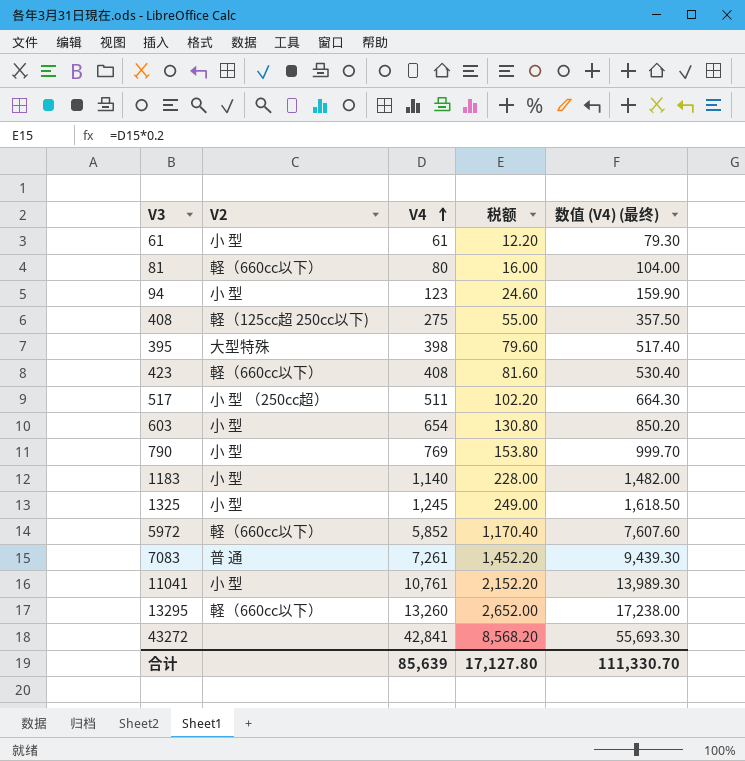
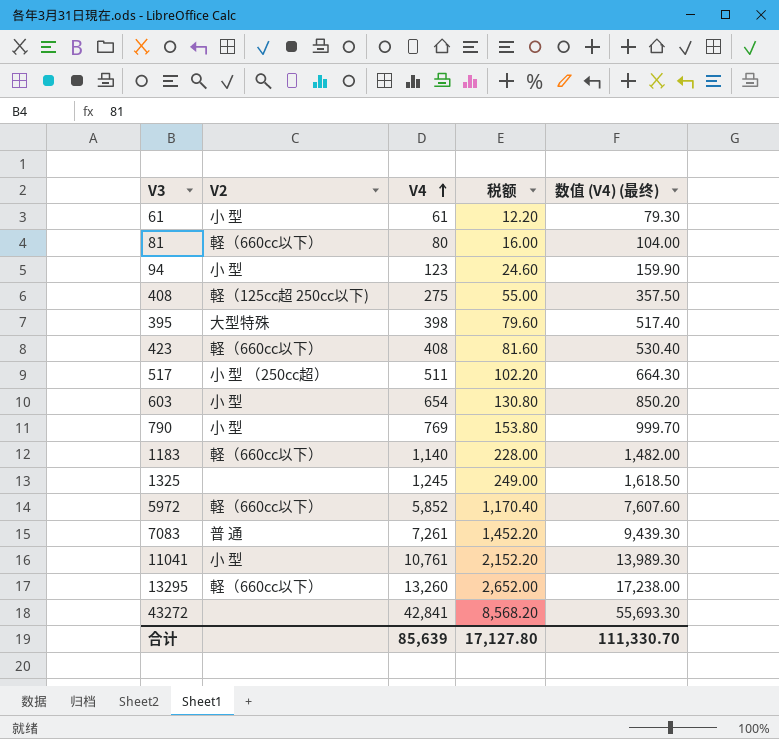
1183 | V2: 小 型 -> 軽（660cc以下）
1325 | V2: 小 型 -> none

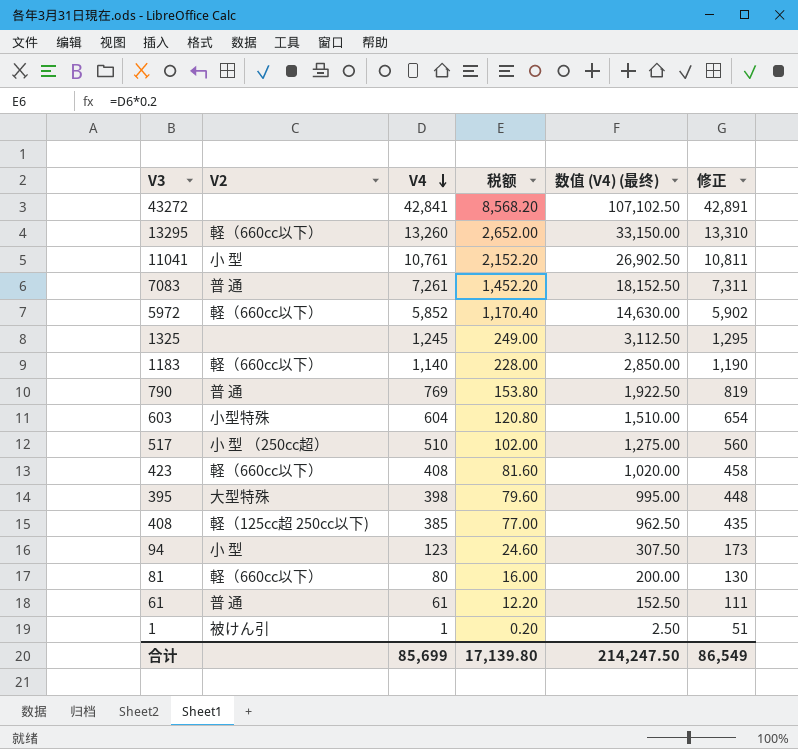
row order: V4 ascending -> V4 descending
column 数值 (V4) (最终) | formula: [V4] * 1.3 -> [V4] * 2.5
column 修正 | formula: none -> [V4] + 50
790 | V2: 小 型 -> 普 通
603 | V2: 小 型 -> 小型特殊
603 | V4: 654 -> 604
603 | 税额: 130.80 -> 120.80
517 | V4: 511 -> 510
517 | 税额: 102.20 -> 102.00
408 | V4: 275 -> 385
408 | 税额: 55.00 -> 77.00
61 | V2: 小 型 -> 普 通
row 1: none -> 被けん引 | 1 | 0.20 | 2.50 | 51
合计 | V4: 85,639 -> 85,699
合计 | 税额: 17,127.80 -> 17,139.80
合计 | 数值 (V4) (最终): 111,330.70 -> 214,247.50

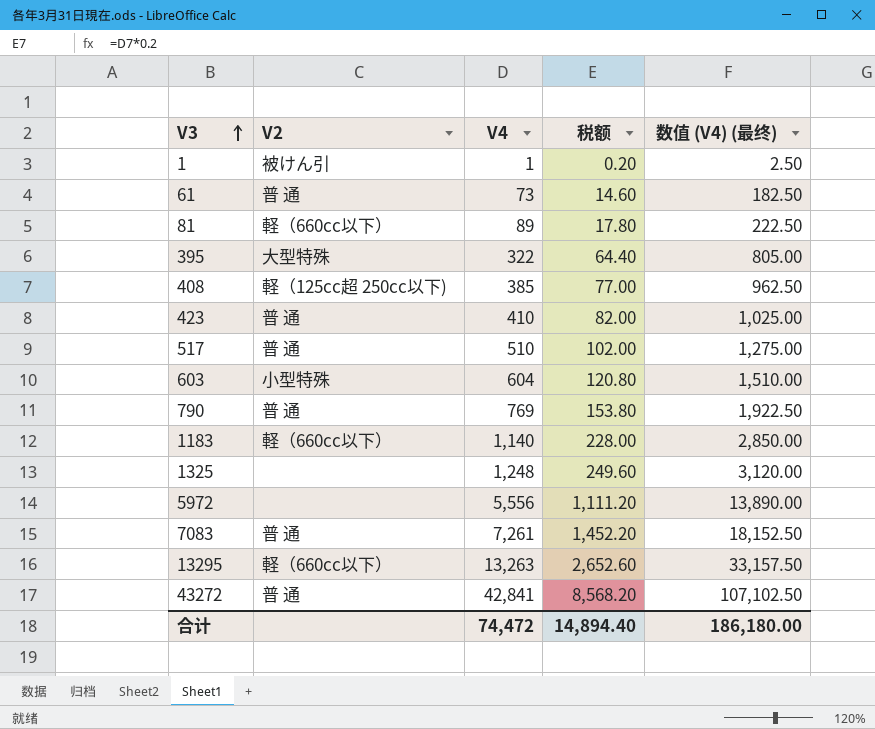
row order: V4 descending -> V3 ascending
column 修正 | formula: [V4] + 50 -> none
row 11041: 小 型 | 10,761 | 2,152.20 | 26,902.50 | 10,811 -> none
row 94: 小 型 | 123 | 24.60 | 307.50 | 173 -> none
61 | V4: 61 -> 73
61 | 税额: 12.20 -> 14.60
61 | 数值 (V4) (最终): 152.50 -> 182.50
81 | V4: 80 -> 89
81 | 税额: 16.00 -> 17.80
81 | 数值 (V4) (最终): 200.00 -> 222.50
395 | V4: 398 -> 322
395 | 税额: 79.60 -> 64.40
395 | 数值 (V4) (最终): 995.00 -> 805.00
423 | V2: 軽（660cc以下） -> 普 通
423 | V4: 408 -> 410
423 | 税额: 81.60 -> 82.00
423 | 数值 (V4) (最终): 1,020.00 -> 1,025.00
517 | V2: 小 型 （250cc超） -> 普 通
1325 | V4: 1,245 -> 1,248
1325 | 税额: 249.00 -> 249.60
1325 | 数值 (V4) (最终): 3,112.50 -> 3,120.00
5972 | V2: 軽（660cc以下） -> none
5972 | V4: 5,852 -> 5,556
5972 | 税额: 1,170.40 -> 1,111.20
5972 | 数值 (V4) (最终): 14,630.00 -> 13,890.00
13295 | V4: 13,260 -> 13,263
13295 | 税额: 2,652.00 -> 2,652.60
13295 | 数值 (V4) (最终): 33,150.00 -> 33,157.50
43272 | V2: none -> 普 通
合计 | V4: 85,699 -> 74,472
合计 | 税额: 17,139.80 -> 14,894.40
合计 | 数值 (V4) (最终): 214,247.50 -> 186,180.00

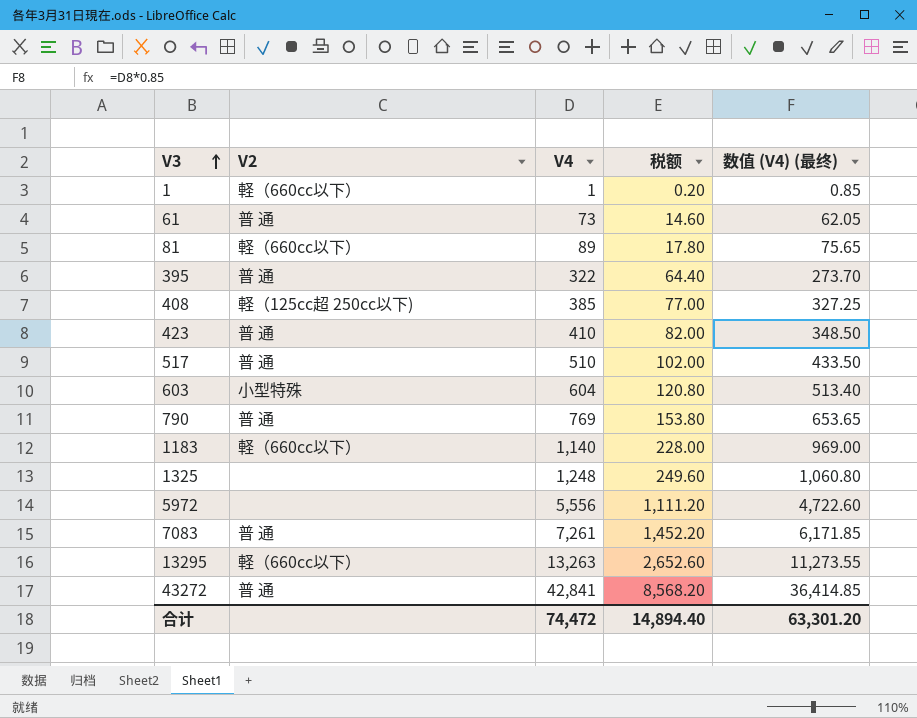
column 数值 (V4) (最终) | formula: [V4] * 2.5 -> [V4] * 0.85
1 | V2: 被けん引 -> 軽（660cc以下）
395 | V2: 大型特殊 -> 普 通
合计 | 数值 (V4) (最终): 186,180.00 -> 63,301.20

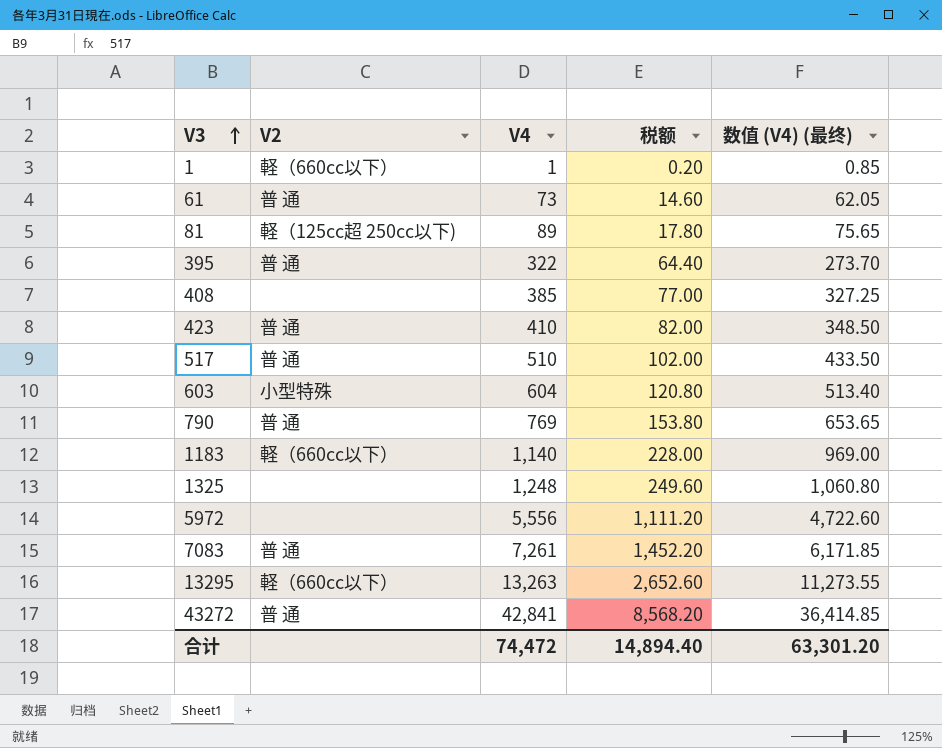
81 | V2: 軽（660cc以下） -> 軽（125cc超 250cc以下)
408 | V2: 軽（125cc超 250cc以下) -> none

